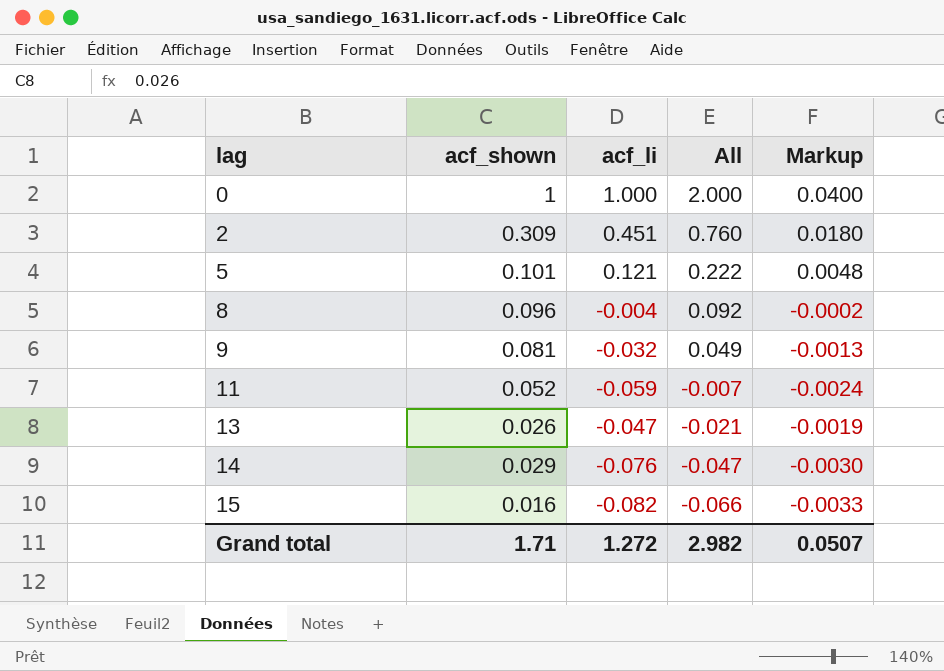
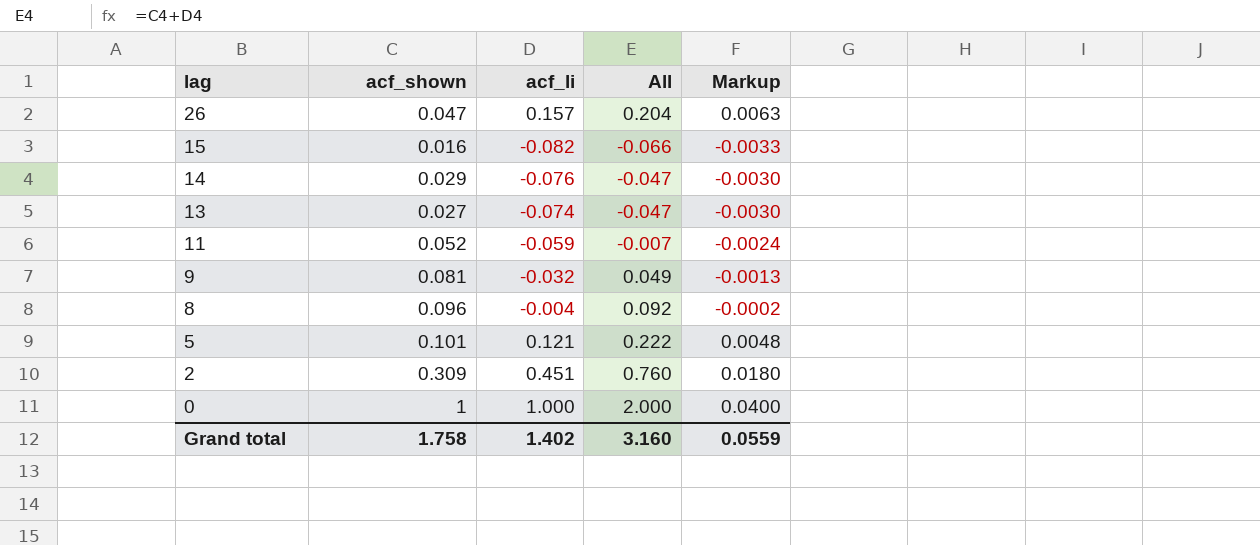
row order: lag ascending -> lag descending
row 26: none -> 0.047 | 0.157 | 0.204 | 0.0063
13 | acf_shown: 0.026 -> 0.027
13 | acf_li: -0.047 -> -0.074
13 | All: -0.021 -> -0.047
13 | Markup: -0.0019 -> -0.0030
Grand total | acf_shown: 1.71 -> 1.758
Grand total | acf_li: 1.272 -> 1.402
Grand total | All: 2.982 -> 3.160
Grand total | Markup: 0.0507 -> 0.0559

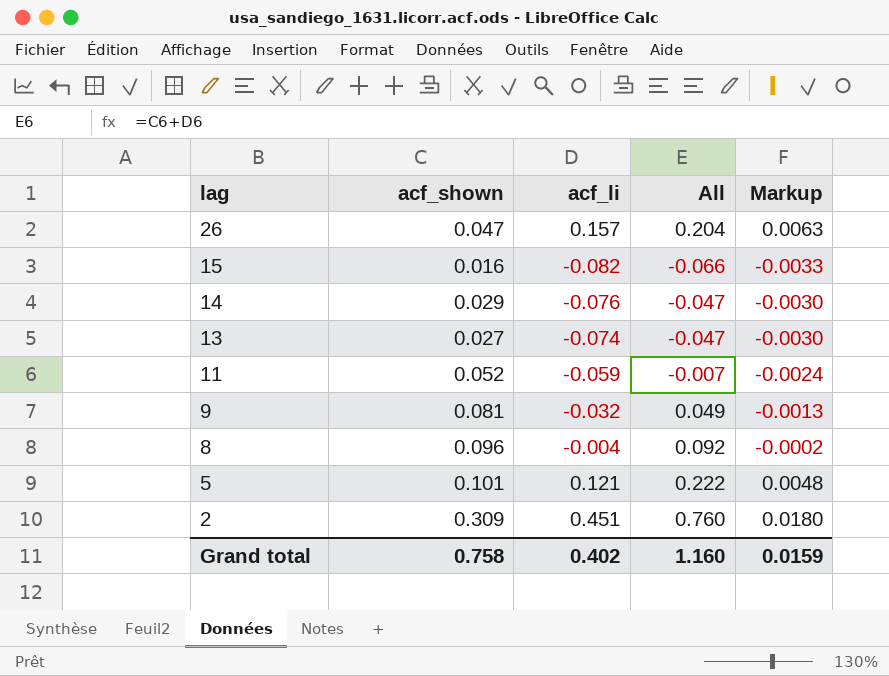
row 0: 1 | 1.000 | 2.000 | 0.0400 -> none
Grand total | acf_shown: 1.758 -> 0.758
Grand total | acf_li: 1.402 -> 0.402
Grand total | All: 3.160 -> 1.160
Grand total | Markup: 0.0559 -> 0.0159

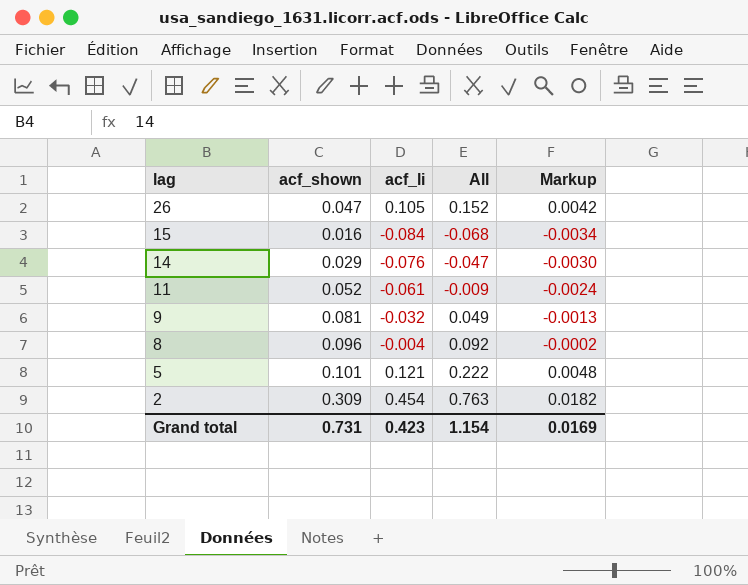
row 13: 0.027 | -0.074 | -0.047 | -0.0030 -> none
26 | acf_li: 0.157 -> 0.105
26 | All: 0.204 -> 0.152
26 | Markup: 0.0063 -> 0.0042
15 | acf_li: -0.082 -> -0.084
15 | All: -0.066 -> -0.068
15 | Markup: -0.0033 -> -0.0034
11 | acf_li: -0.059 -> -0.061
11 | All: -0.007 -> -0.009
2 | acf_li: 0.451 -> 0.454
2 | All: 0.760 -> 0.763
2 | Markup: 0.0180 -> 0.0182
Grand total | acf_shown: 0.758 -> 0.731
Grand total | acf_li: 0.402 -> 0.423
Grand total | All: 1.160 -> 1.154
Grand total | Markup: 0.0159 -> 0.0169

